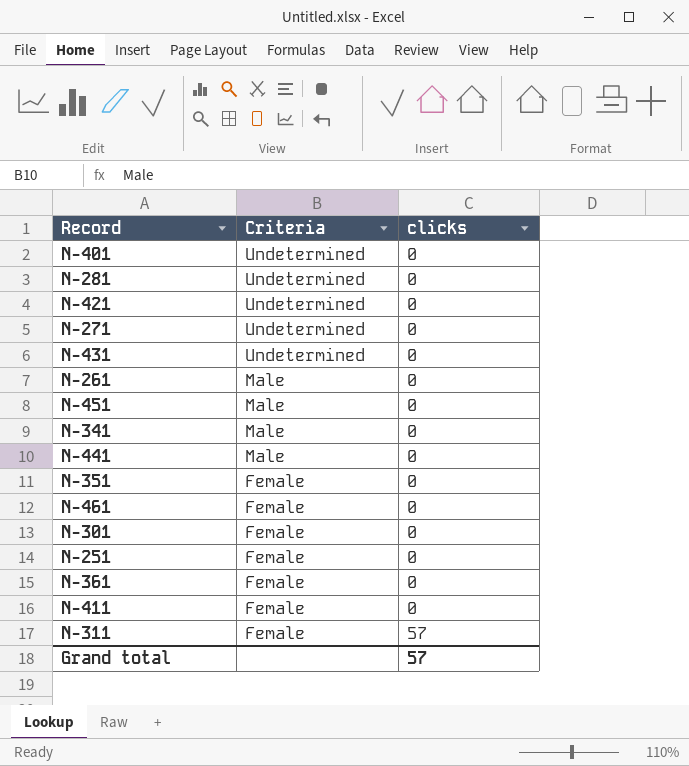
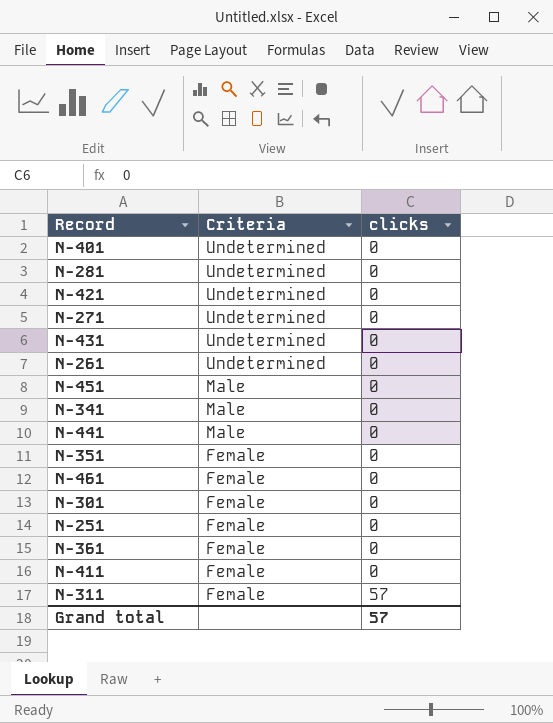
N-261 | Criteria: Male -> Undetermined

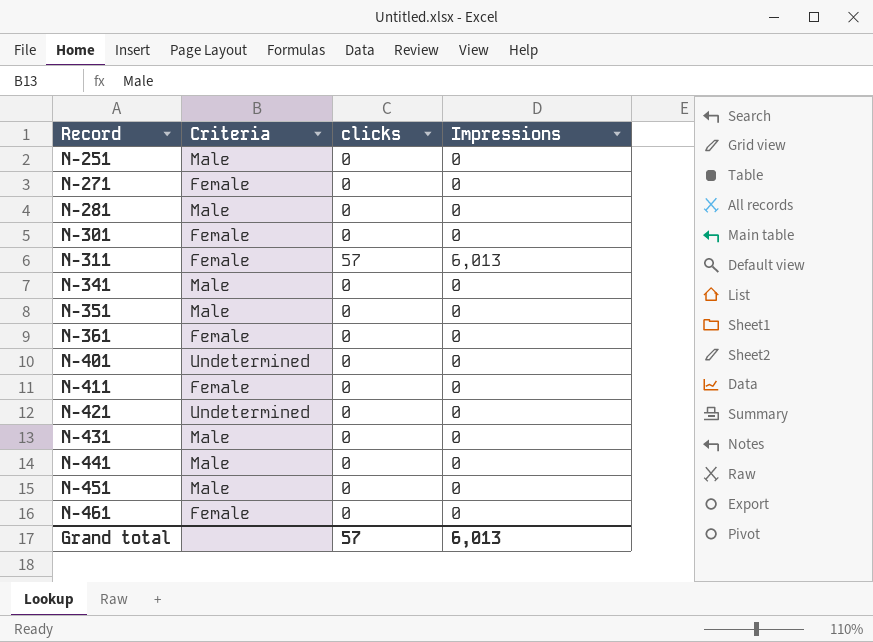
row order: Criteria descending -> Record ascending
column Impressions | position: none -> 4
row N-261: Undetermined | 0 -> none
N-251 | Criteria: Female -> Male
N-271 | Criteria: Undetermined -> Female
N-281 | Criteria: Undetermined -> Male
N-351 | Criteria: Female -> Male
N-431 | Criteria: Undetermined -> Male

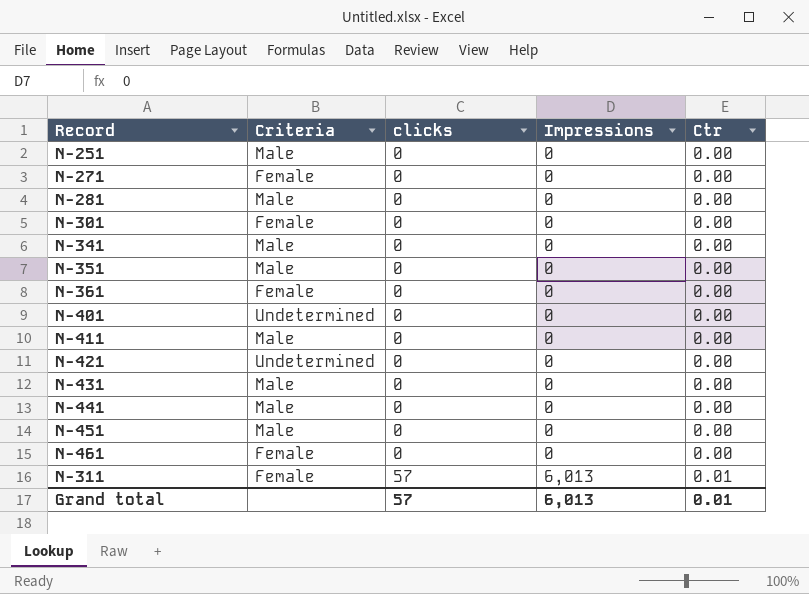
row order: Record ascending -> clicks ascending
column Ctr | position: none -> 5
N-411 | Criteria: Female -> Male

